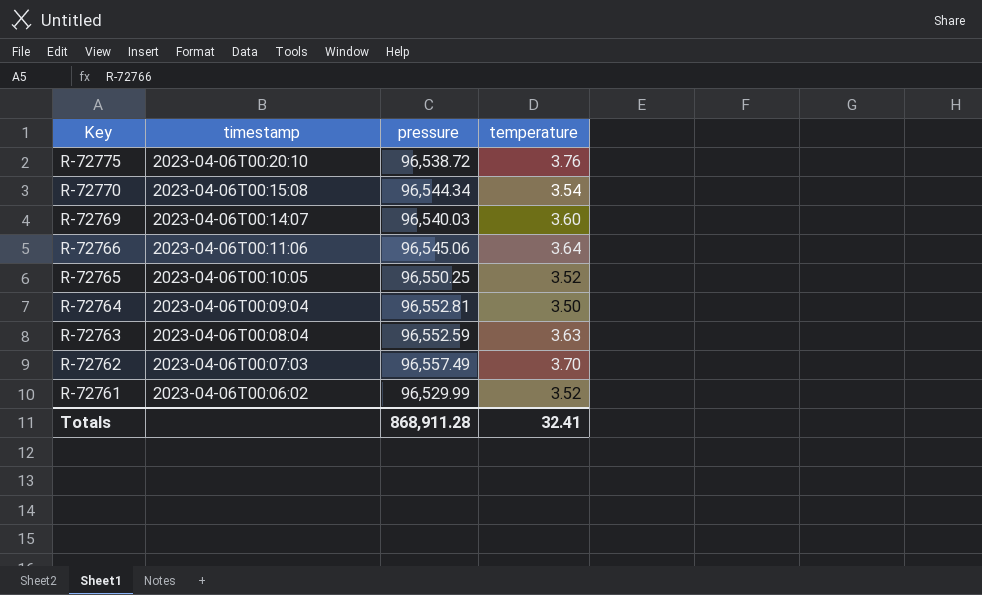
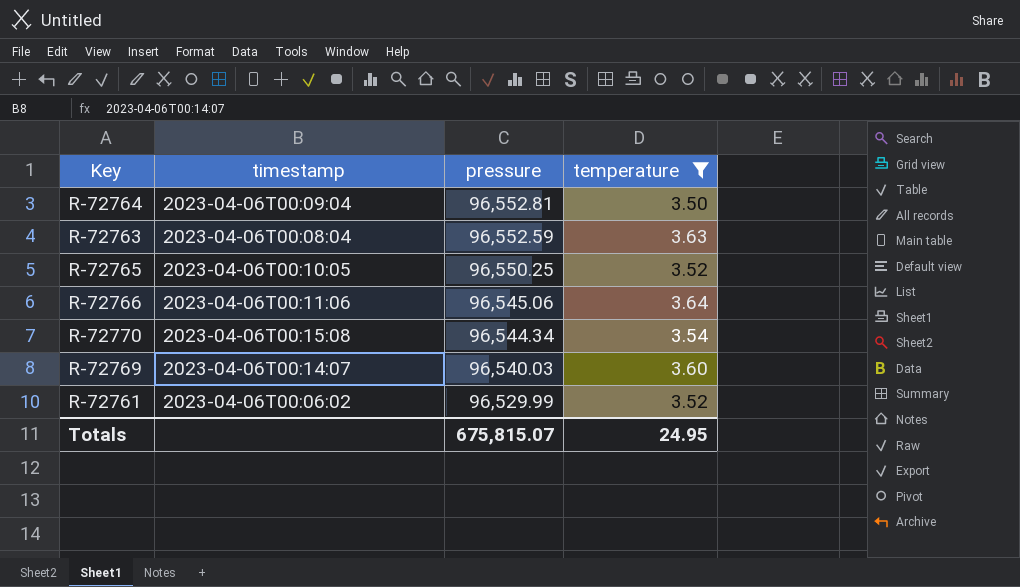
filter: none -> temperature <= 3.64
row order: Key descending -> pressure descending
Totals | pressure: 868,911.28 -> 675,815.07
Totals | temperature: 32.41 -> 24.95

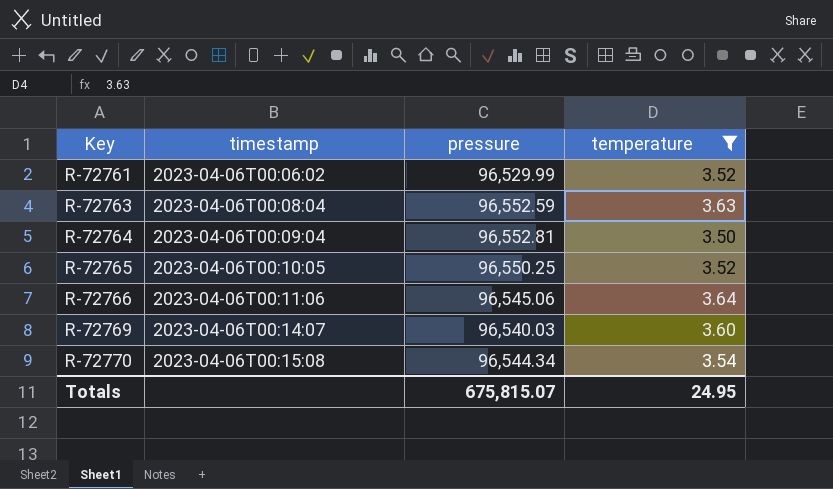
row order: pressure descending -> Key ascending

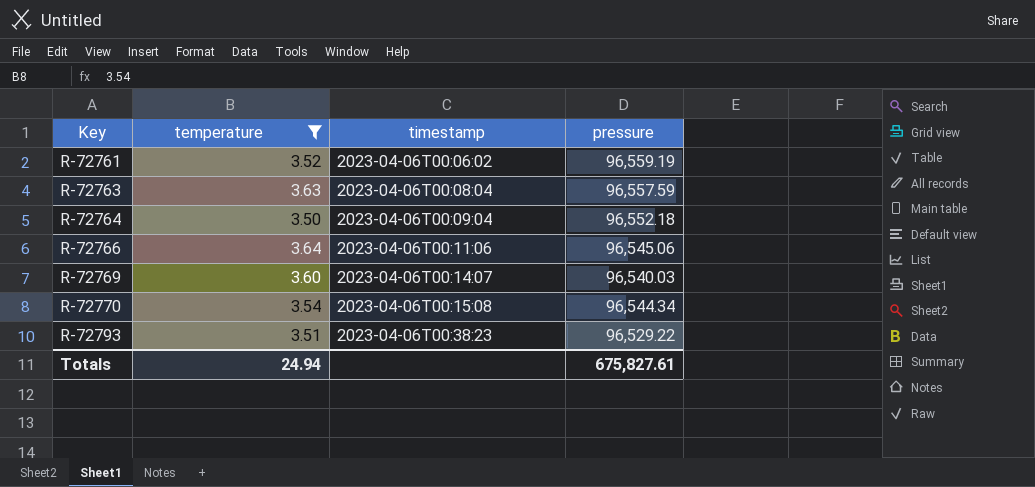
column temperature | position: 4 -> 2
row R-72765: 2023-04-06T00:10:05 | 96,550.25 | 3.52 -> none
R-72761 | pressure: 96,529.99 -> 96,559.19
R-72763 | pressure: 96,552.59 -> 96,557.59
R-72764 | pressure: 96,552.81 -> 96,552.18
row R-72793: none -> 3.51 | 2023-04-06T00:38:23 | 96,529.22
Totals | temperature: 24.95 -> 24.94
Totals | pressure: 675,815.07 -> 675,827.61

